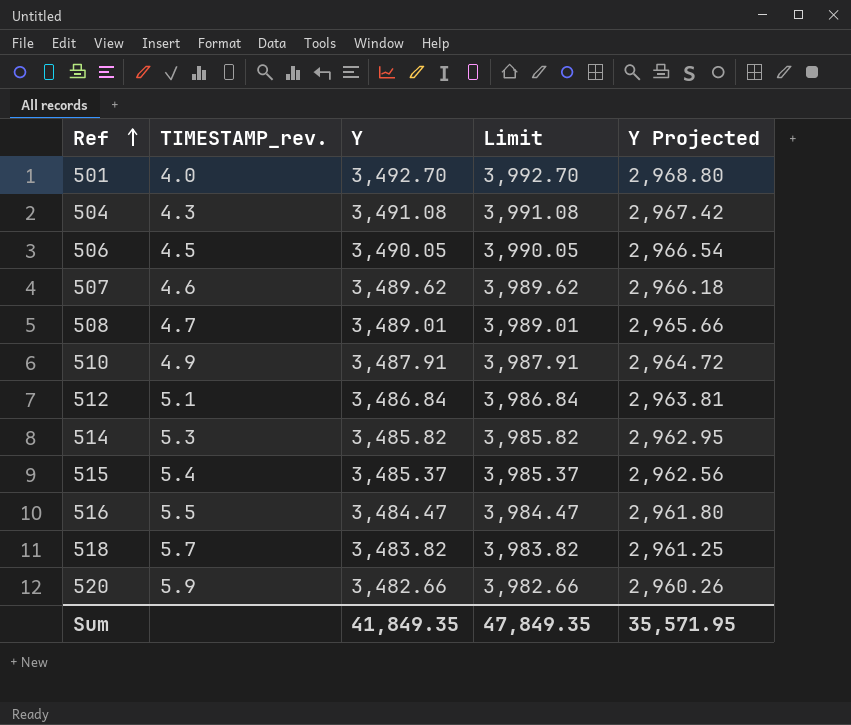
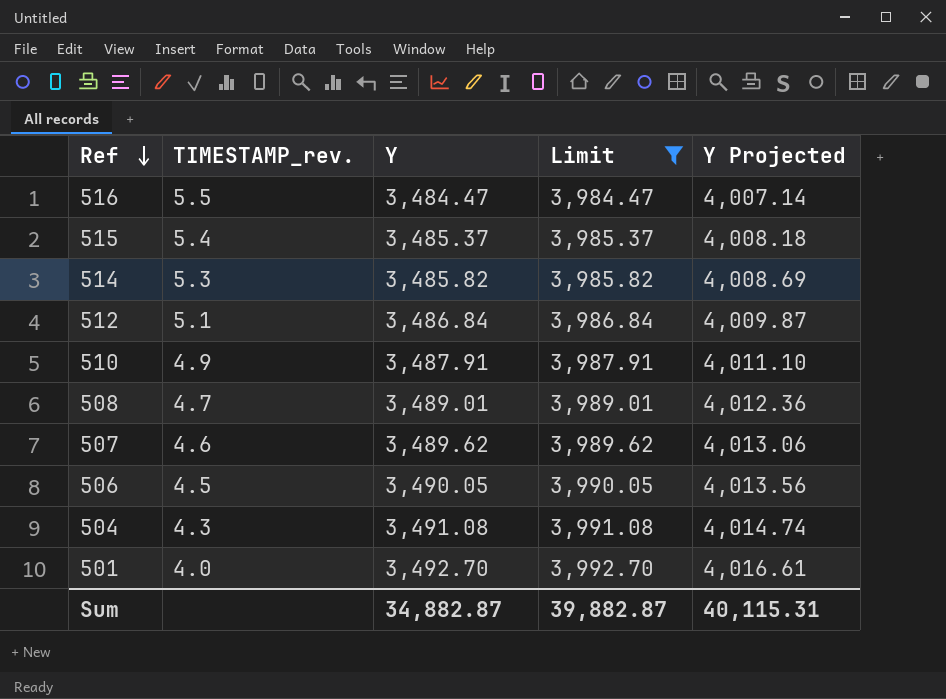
filter: none -> Limit >= 3,984.47
row order: Ref ascending -> Ref descending
column Y Projected | formula: [Y] * 0.85 -> [Y] * 1.15
Sum | Y: 41,849.35 -> 34,882.87
Sum | Limit: 47,849.35 -> 39,882.87
Sum | Y Projected: 35,571.95 -> 40,115.31

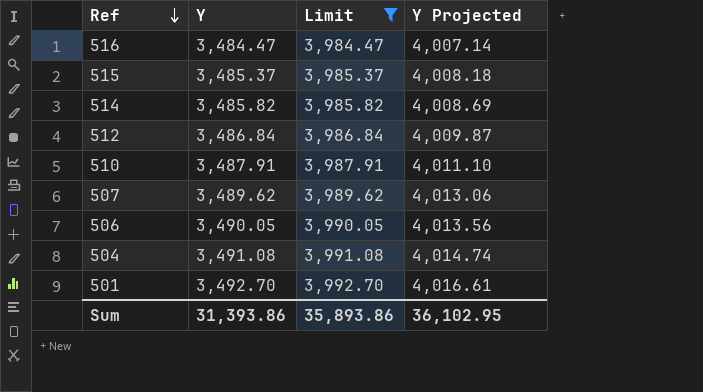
column TIMESTAMP_rev. | position: 2 -> none
row 508: 4.7 | 3,489.01 | 3,989.01 | 4,012.36 -> none
Sum | Y: 34,882.87 -> 31,393.86
Sum | Limit: 39,882.87 -> 35,893.86
Sum | Y Projected: 40,115.31 -> 36,102.95

